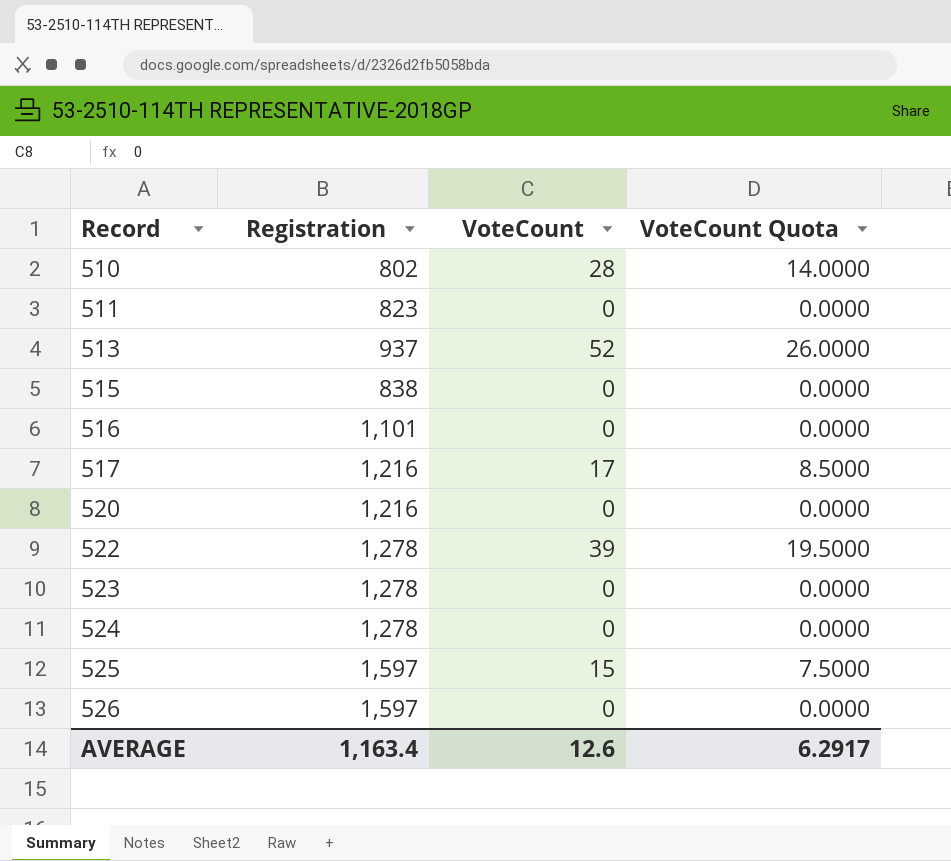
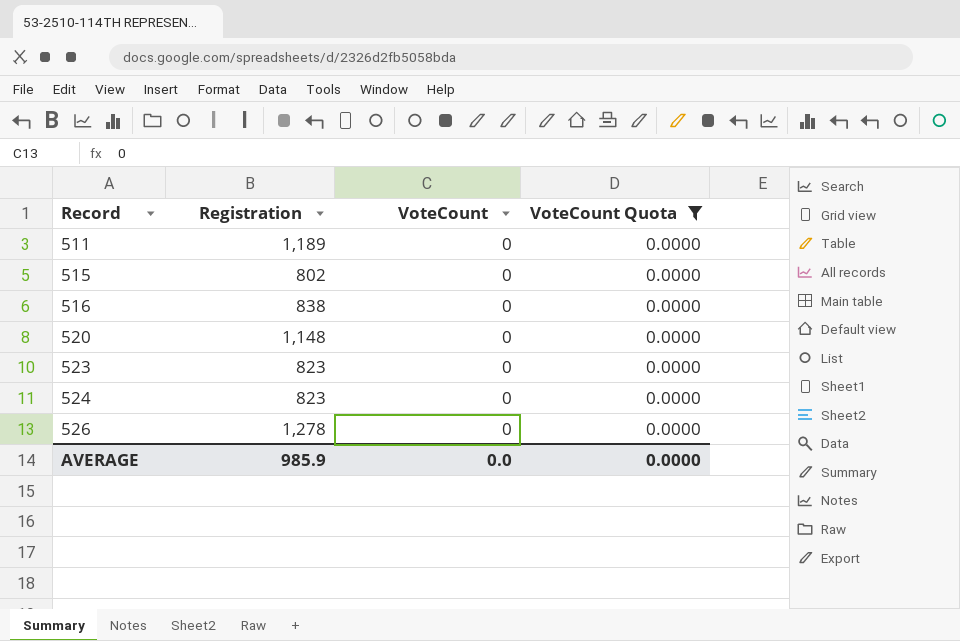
filter: none -> VoteCount Quota = 0.0000
511 | Registration: 823 -> 1,189
515 | Registration: 838 -> 802
516 | Registration: 1,101 -> 838
520 | Registration: 1,216 -> 1,148
523 | Registration: 1,278 -> 823
524 | Registration: 1,278 -> 823
526 | Registration: 1,597 -> 1,278
AVERAGE | Registration: 1,163.4 -> 985.9
AVERAGE | VoteCount: 12.6 -> 0.0
AVERAGE | VoteCount Quota: 6.2917 -> 0.0000

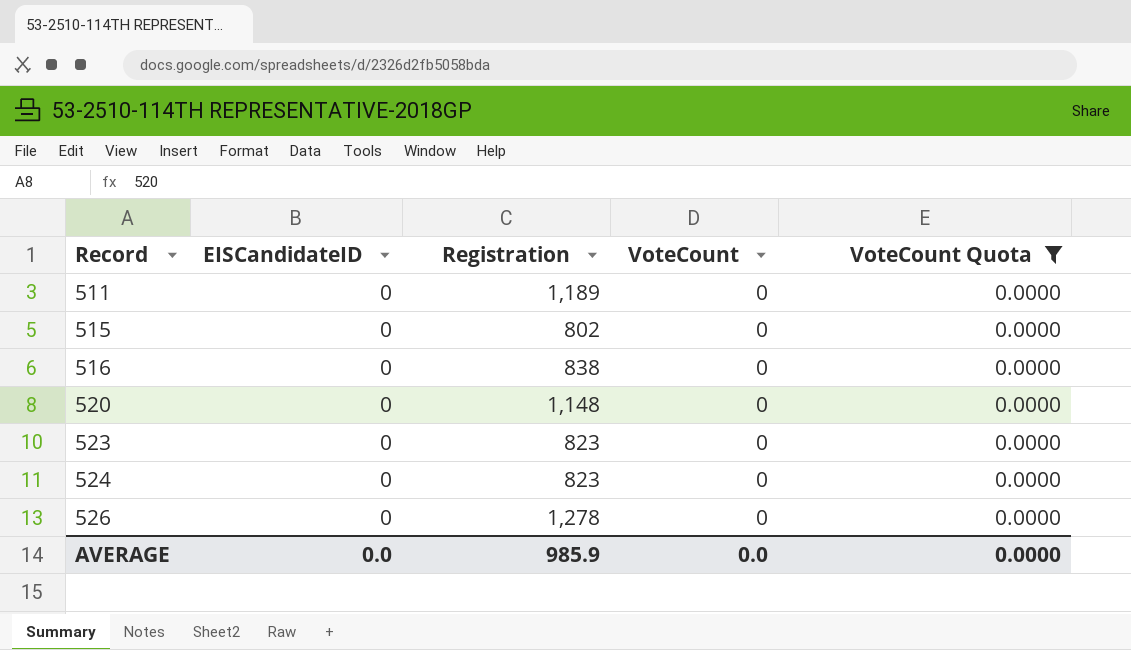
column EISCandidateID | position: none -> 2

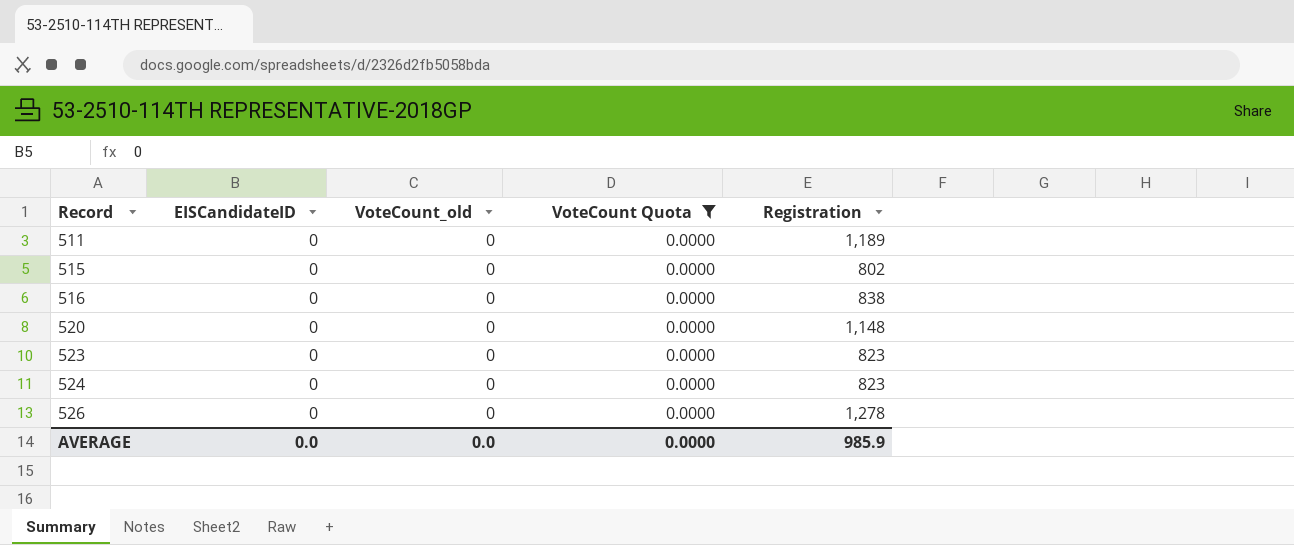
column name: VoteCount -> VoteCount_old
column Registration | position: 3 -> 5

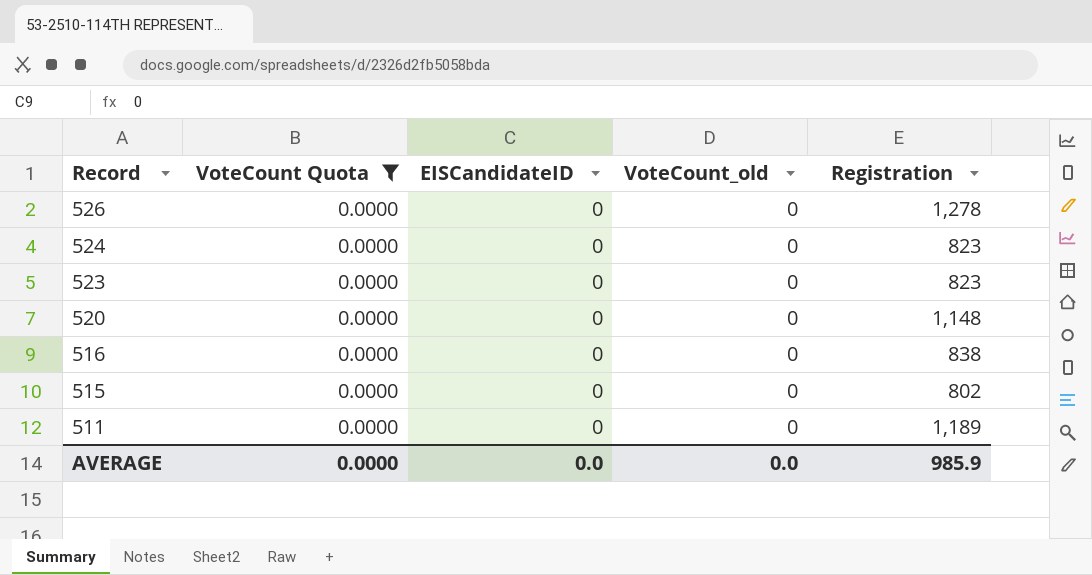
row order: Record ascending -> Record descending
column VoteCount Quota | position: 4 -> 2

